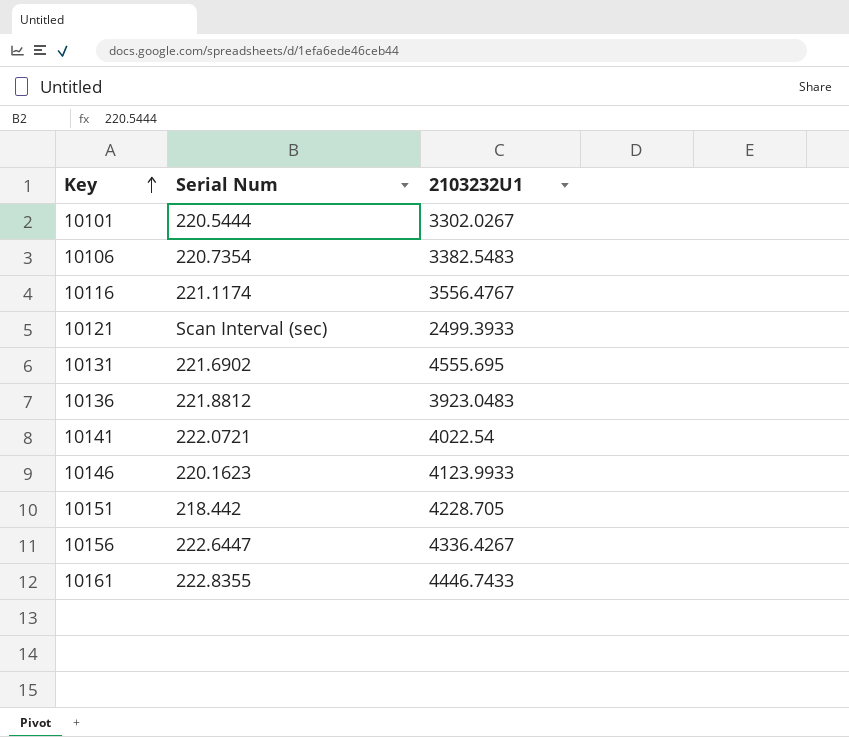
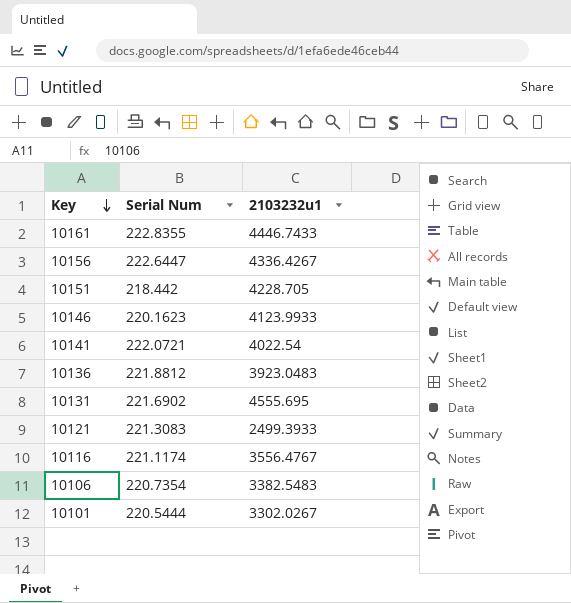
row order: Key ascending -> Key descending
column name: 2103232U1 -> 2103232u1
10121 | Serial Num: Scan Interval (sec) -> 221.3083

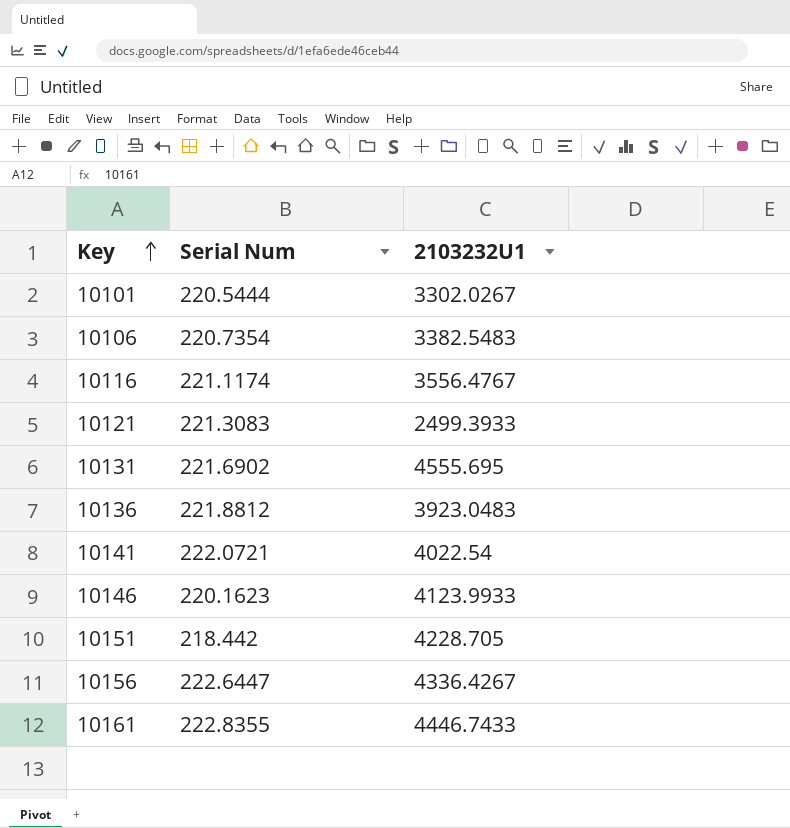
row order: Key descending -> Key ascending
column name: 2103232u1 -> 2103232U1

